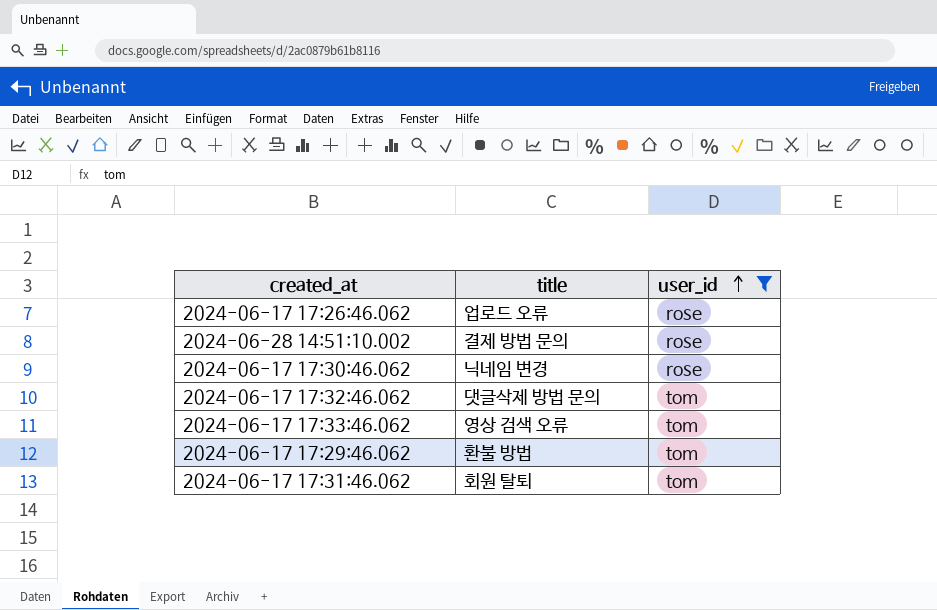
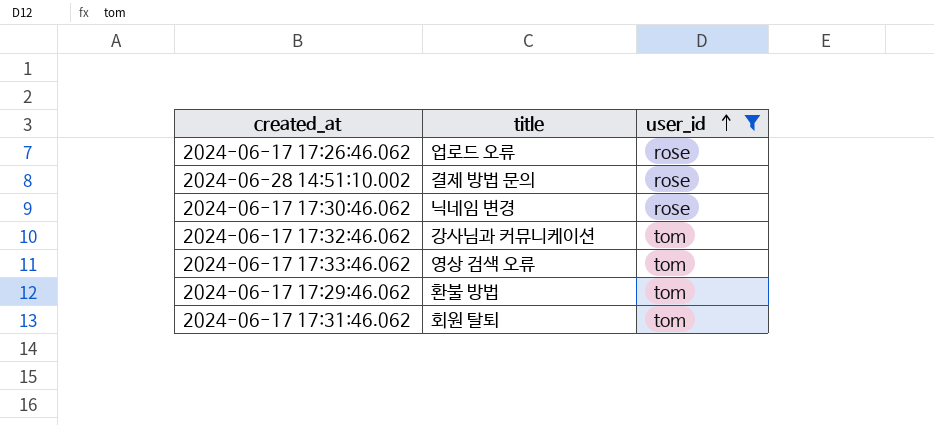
2024-06-17 17:32:46.062 | title: 댓글삭제 방법 문의 -> 강사님과 커뮤니케이션

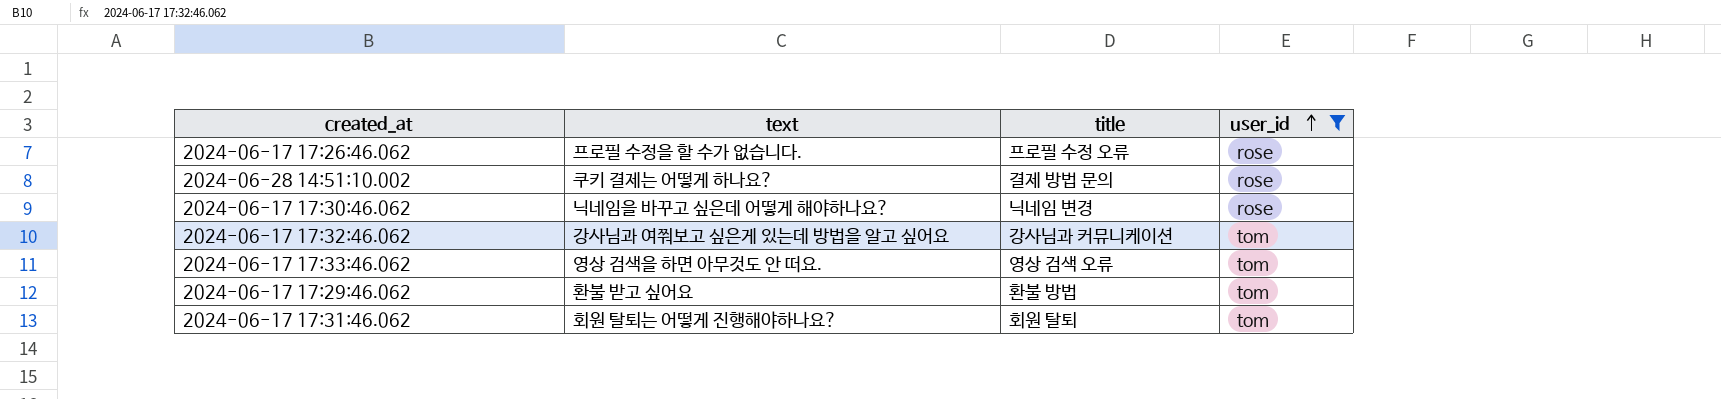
column text | position: none -> 2
2024-06-17 17:26:46.062 | title: 업로드 오류 -> 프로필 수정 오류

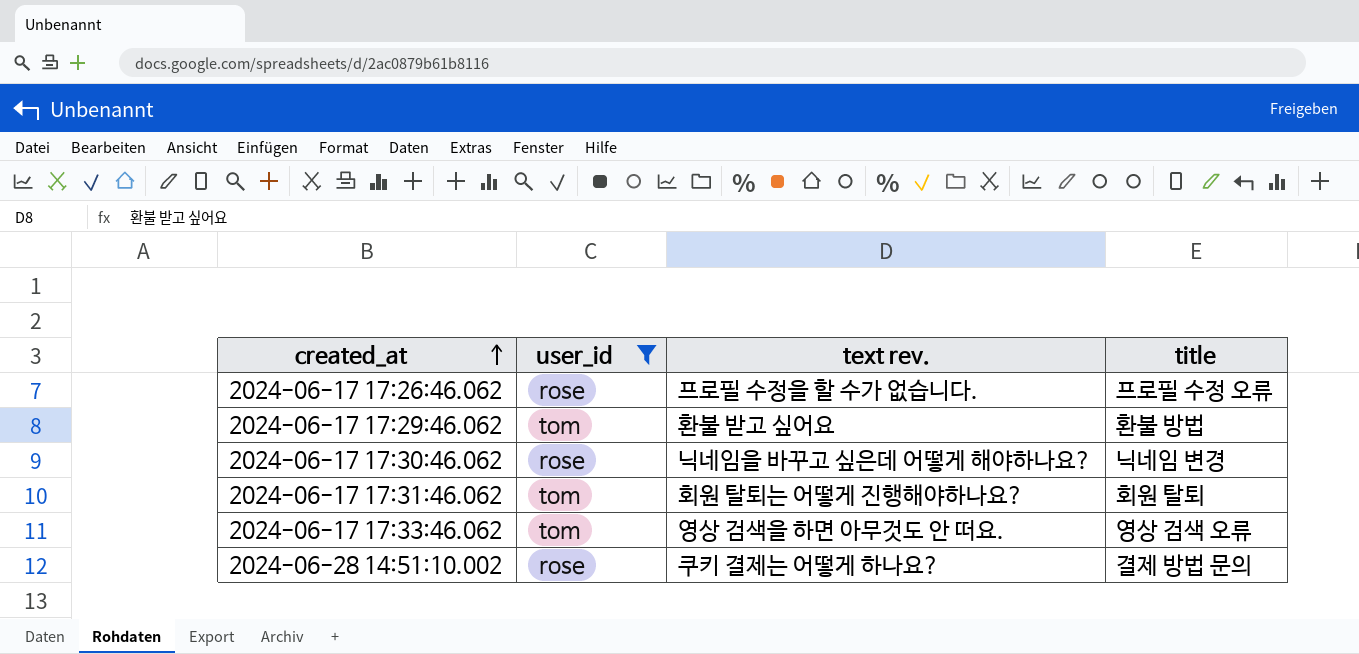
row order: user_id ascending -> created_at ascending
column user_id | position: 4 -> 2
column name: text -> text rev.
row 2024-06-17 17:32:46.062: 강사님과 여쭤보고 싶은게 있는데 방법을 알고 싶어요 | 강사님과 커뮤니케이션 | tom -> none

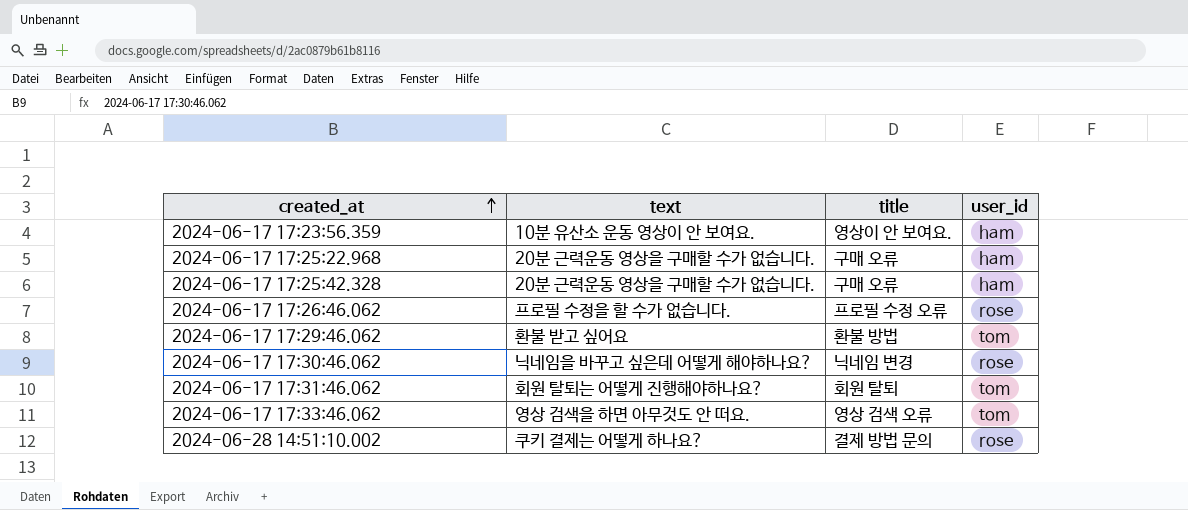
filter: user_id != ham -> none
column name: text rev. -> text
column user_id | position: 2 -> 4

